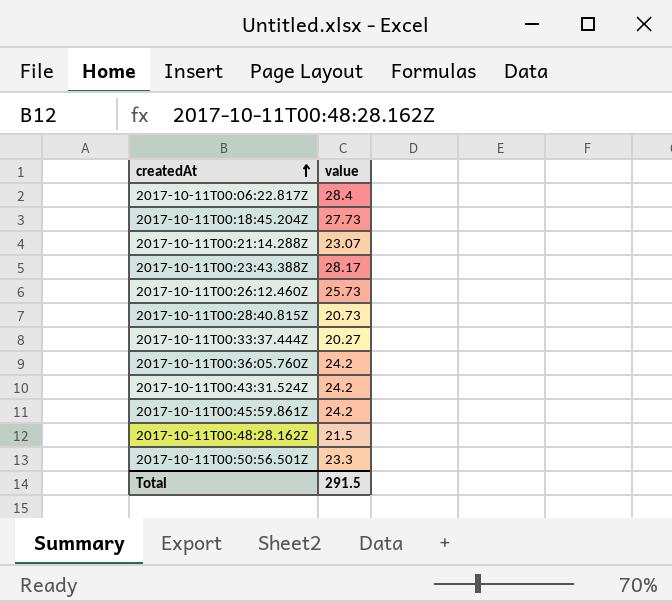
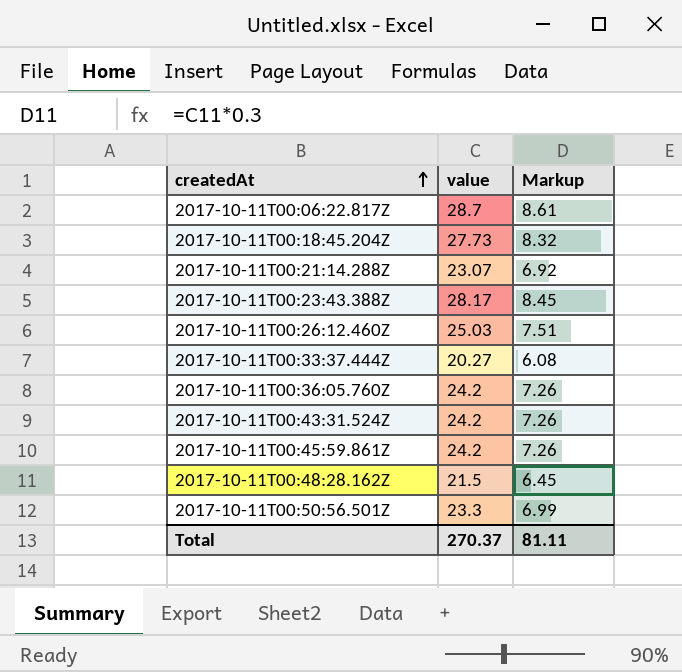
column Markup | formula: none -> [value] * 0.3
row 2017-10-11T00:28:40.815Z: 20.73 -> none
2017-10-11T00:06:22.817Z | value: 28.4 -> 28.7
2017-10-11T00:26:12.460Z | value: 25.73 -> 25.03
Total | value: 291.5 -> 270.37

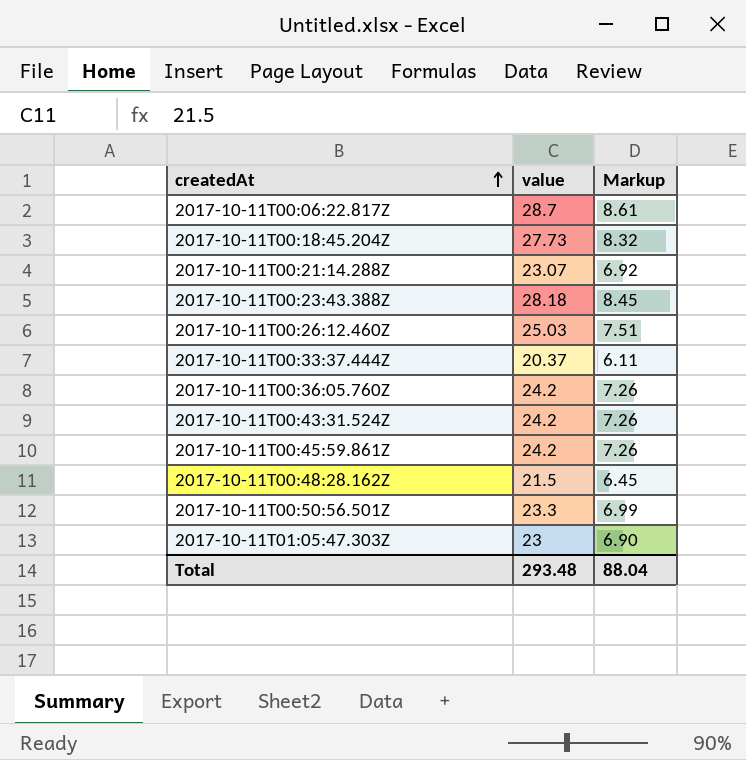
2017-10-11T00:23:43.388Z | value: 28.17 -> 28.18
2017-10-11T00:33:37.444Z | value: 20.27 -> 20.37
2017-10-11T00:33:37.444Z | Markup: 6.08 -> 6.11
row 2017-10-11T01:05:47.303Z: none -> 23 | 6.90
Total | value: 270.37 -> 293.48
Total | Markup: 81.11 -> 88.04

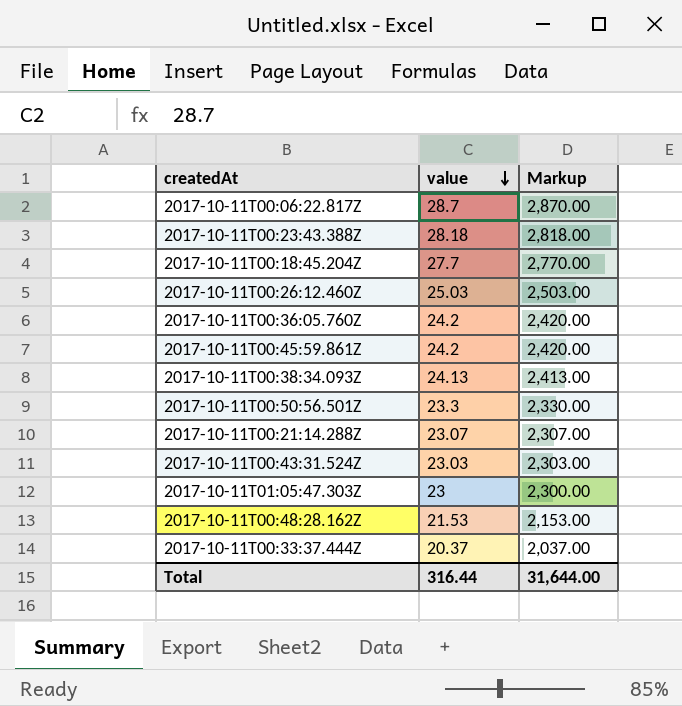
row order: createdAt ascending -> value descending
column Markup | formula: [value] * 0.3 -> [value] * 100
2017-10-11T00:18:45.204Z | value: 27.73 -> 27.7
row 2017-10-11T00:38:34.093Z: none -> 24.13 | 2,413.00
2017-10-11T00:43:31.524Z | value: 24.2 -> 23.03
2017-10-11T00:48:28.162Z | value: 21.5 -> 21.53
Total | value: 293.48 -> 316.44
Total | Markup: 88.04 -> 31,644.00

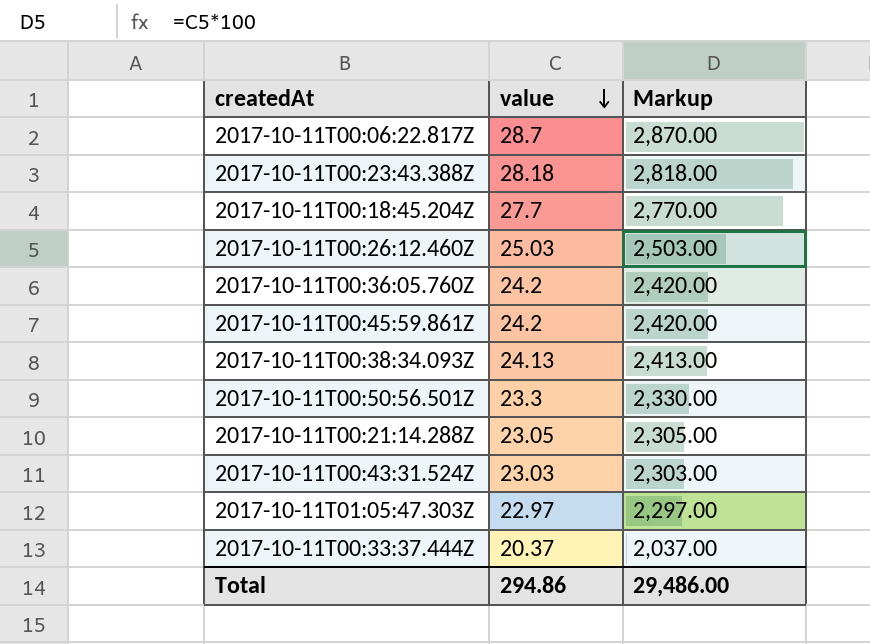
row 2017-10-11T00:48:28.162Z: 21.53 | 2,153.00 -> none
2017-10-11T00:21:14.288Z | value: 23.07 -> 23.05
2017-10-11T00:21:14.288Z | Markup: 2,307.00 -> 2,305.00
2017-10-11T01:05:47.303Z | value: 23 -> 22.97
2017-10-11T01:05:47.303Z | Markup: 2,300.00 -> 2,297.00
Total | value: 316.44 -> 294.86
Total | Markup: 31,644.00 -> 29,486.00

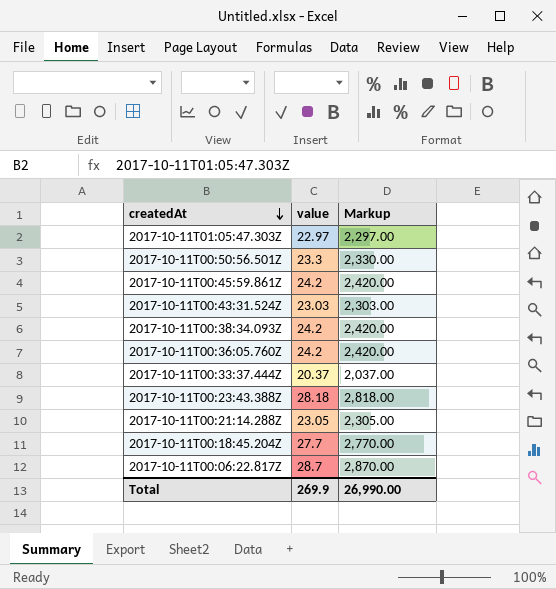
row order: value descending -> createdAt descending
row 2017-10-11T00:26:12.460Z: 25.03 | 2,503.00 -> none
2017-10-11T00:38:34.093Z | value: 24.13 -> 24.2
2017-10-11T00:38:34.093Z | Markup: 2,413.00 -> 2,420.00
Total | value: 294.86 -> 269.9
Total | Markup: 29,486.00 -> 26,990.00

